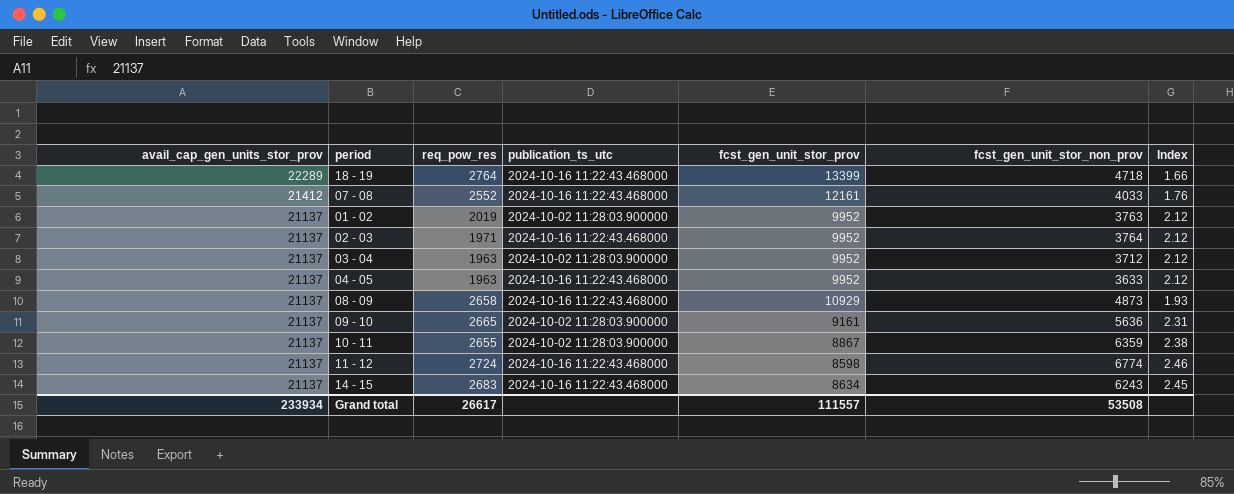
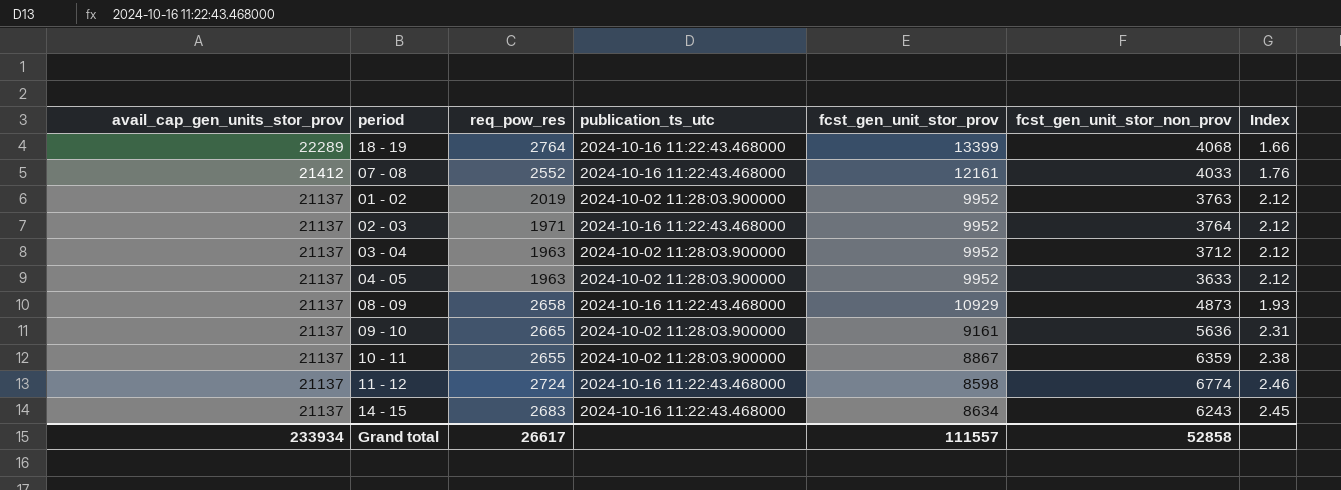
18 - 19 | fcst_gen_unit_stor_non_prov: 4718 -> 4068
04 - 05 | publication_ts_utc: 2024-10-16 11:22:43.468000 -> 2024-10-02 11:28:03.900000
Grand total | fcst_gen_unit_stor_non_prov: 53508 -> 52858

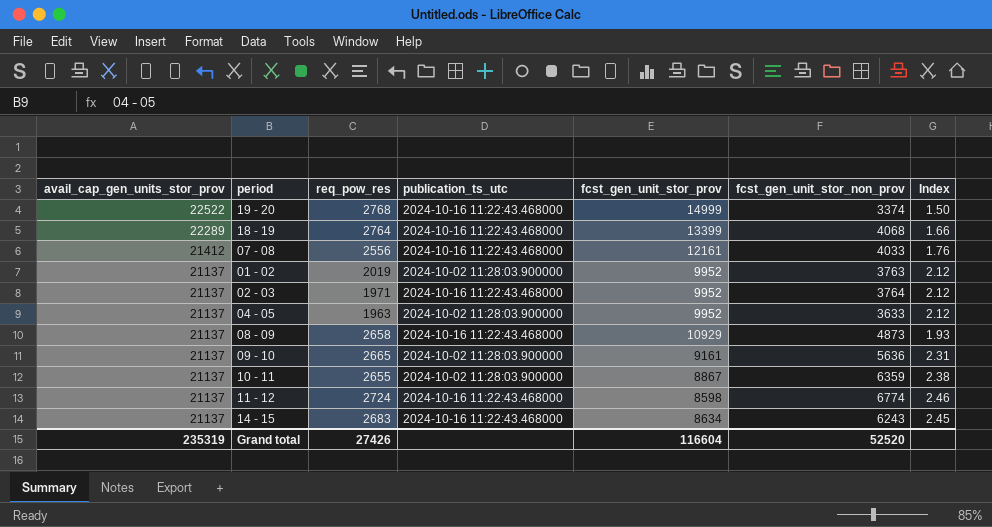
row 03 - 04: 21137 | 1963 | 2024-10-02 11:28:03.900000 | 9952 | 3712 | 2.12 -> none
row 19 - 20: none -> 22522 | 2768 | 2024-10-16 11:22:43.468000 | 14999 | 3374 | 1.50
07 - 08 | req_pow_res: 2552 -> 2556
Grand total | avail_cap_gen_units_stor_prov: 233934 -> 235319
Grand total | req_pow_res: 26617 -> 27426
Grand total | fcst_gen_unit_stor_prov: 111557 -> 116604
Grand total | fcst_gen_unit_stor_non_prov: 52858 -> 52520

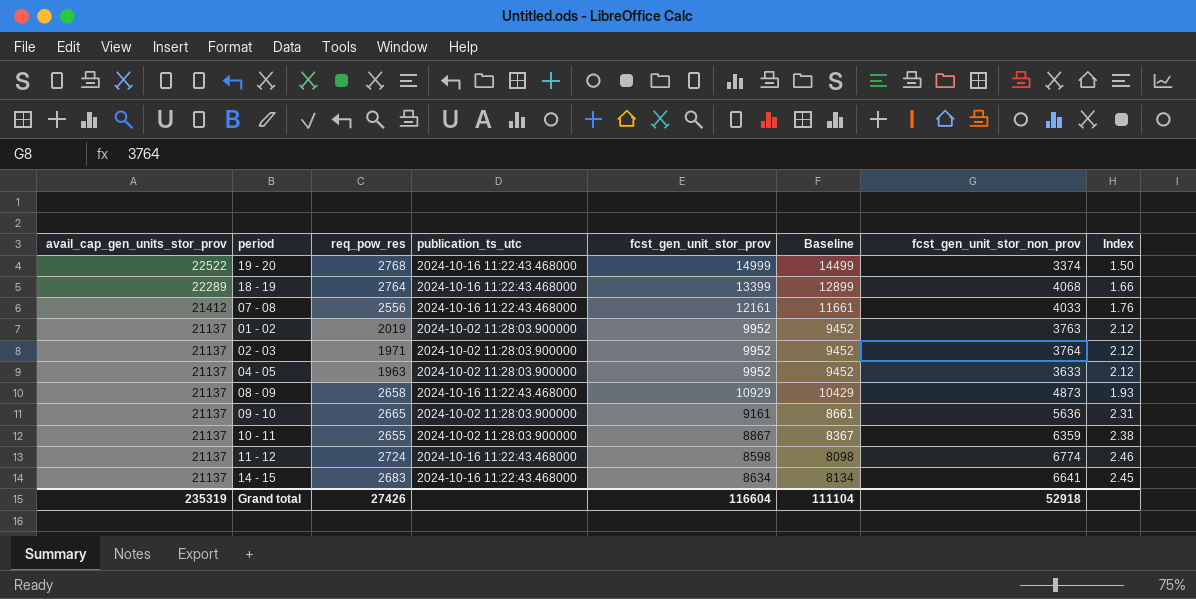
column Baseline | formula: none -> [fcst_gen_unit_stor_prov] - 500
02 - 03 | publication_ts_utc: 2024-10-16 11:22:43.468000 -> 2024-10-02 11:28:03.900000
14 - 15 | fcst_gen_unit_stor_non_prov: 6243 -> 6641
Grand total | fcst_gen_unit_stor_non_prov: 52520 -> 52918

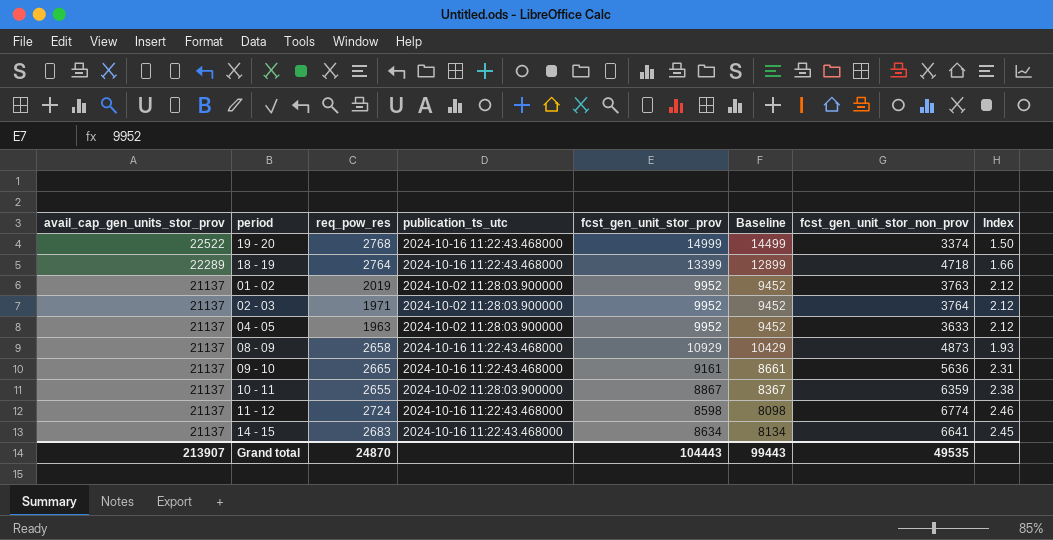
row 07 - 08: 21412 | 2556 | 2024-10-16 11:22:43.468000 | 12161 | 11661 | 4033 | 1.76 -> none
18 - 19 | fcst_gen_unit_stor_non_prov: 4068 -> 4718
09 - 10 | publication_ts_utc: 2024-10-02 11:28:03.900000 -> 2024-10-16 11:22:43.468000
Grand total | avail_cap_gen_units_stor_prov: 235319 -> 213907
Grand total | req_pow_res: 27426 -> 24870
Grand total | fcst_gen_unit_stor_prov: 116604 -> 104443
Grand total | Baseline: 111104 -> 99443
Grand total | fcst_gen_unit_stor_non_prov: 52918 -> 49535

